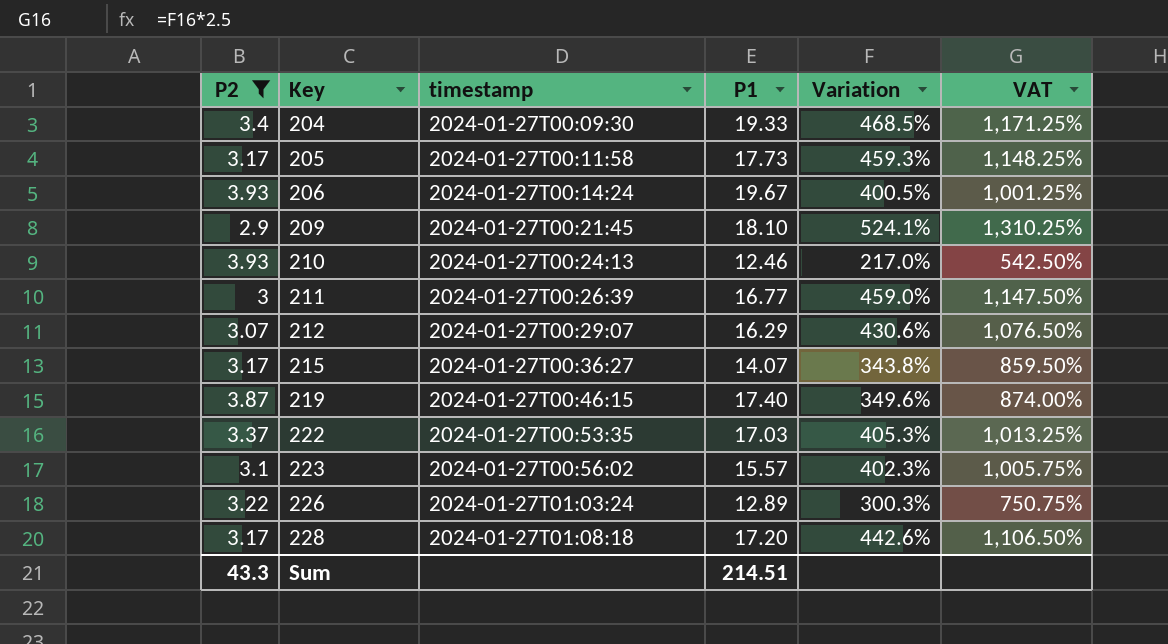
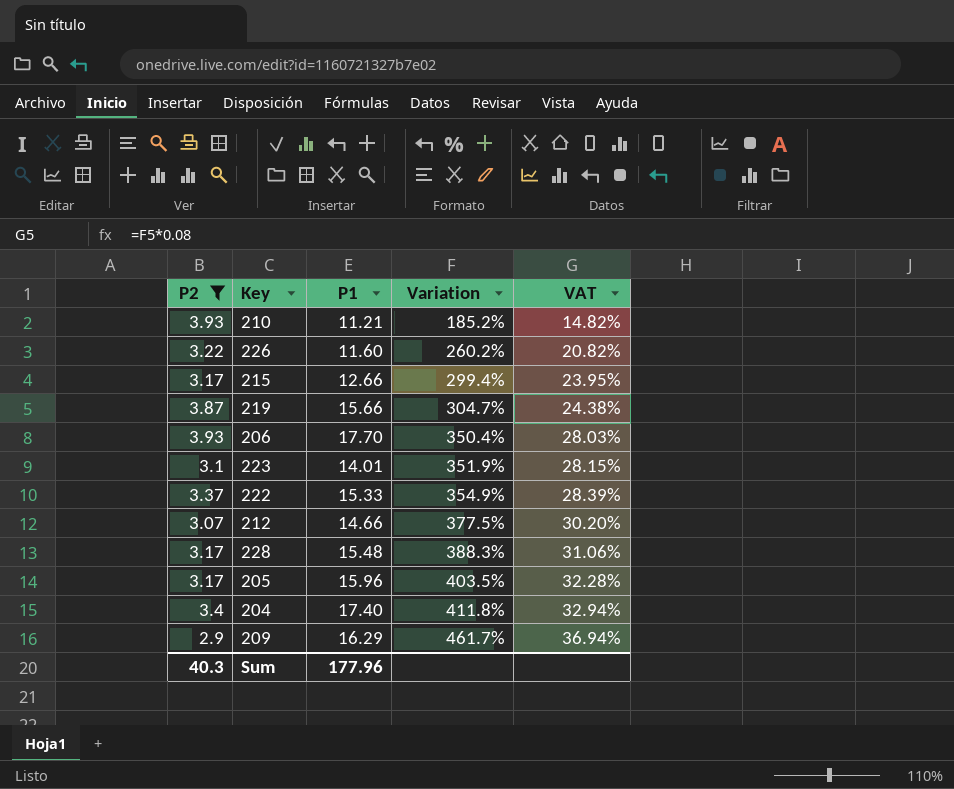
row order: Key ascending -> Variation ascending
column timestamp | position: 3 -> none
column VAT | formula: [Variation] * 2.5 -> [Variation] * 0.08
row 211: 3 | 2024-01-27T00:26:39 | 16.77 | 459.0% | 1,147.50% -> none
210 | P1: 12.46 -> 11.21
210 | Variation: 217.0% -> 185.2%
226 | P1: 12.89 -> 11.60
226 | Variation: 300.3% -> 260.2%
215 | P1: 14.07 -> 12.66
215 | Variation: 343.8% -> 299.4%
219 | P1: 17.40 -> 15.66
219 | Variation: 349.6% -> 304.7%
206 | P1: 19.67 -> 17.70
206 | Variation: 400.5% -> 350.4%
223 | P1: 15.57 -> 14.01
223 | Variation: 402.3% -> 351.9%
222 | P1: 17.03 -> 15.33
222 | Variation: 405.3% -> 354.9%
212 | P1: 16.29 -> 14.66
212 | Variation: 430.6% -> 377.5%
228 | P1: 17.20 -> 15.48
228 | Variation: 442.6% -> 388.3%
205 | P1: 17.73 -> 15.96
205 | Variation: 459.3% -> 403.5%
204 | P1: 19.33 -> 17.40
204 | Variation: 468.5% -> 411.8%
209 | P1: 18.10 -> 16.29
209 | Variation: 524.1% -> 461.7%
Sum | P2: 43.3 -> 40.3
Sum | P1: 214.51 -> 177.96

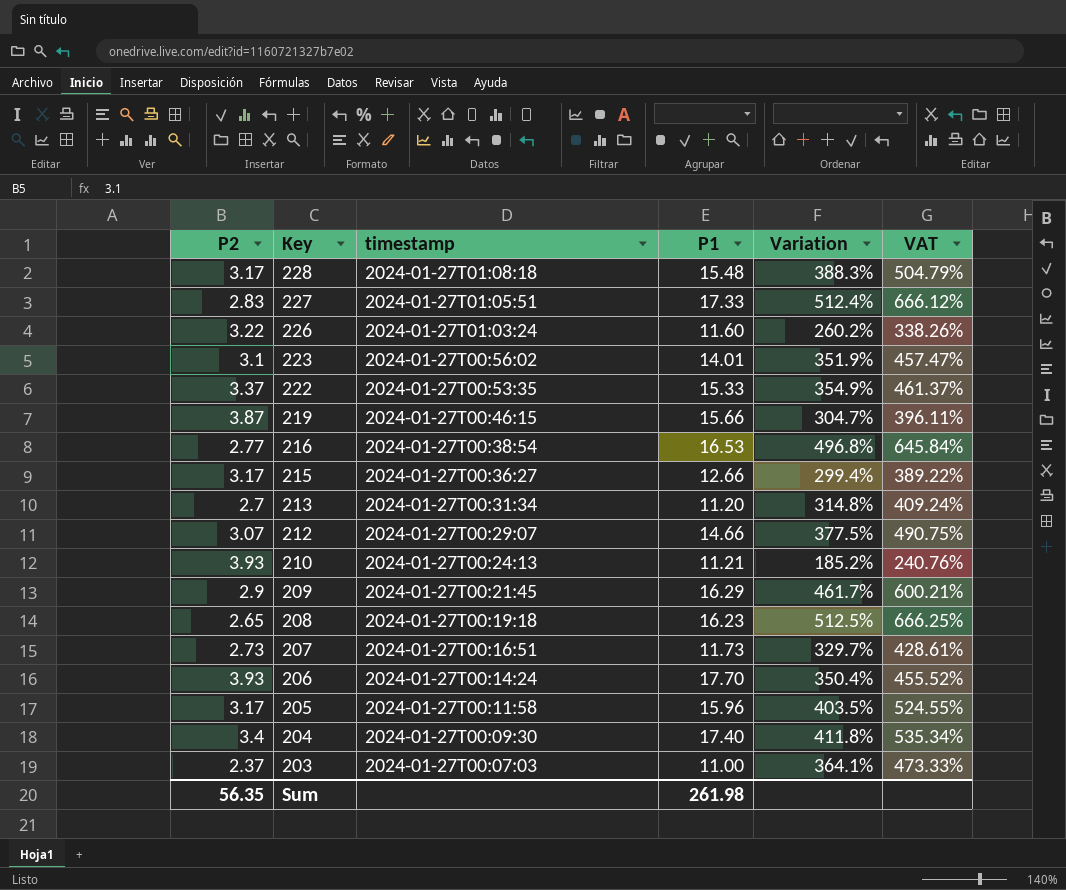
filter: P2 >= 2.9 -> none
row order: Variation ascending -> Key descending
column timestamp | position: none -> 3
column VAT | formula: [Variation] * 0.08 -> [Variation] * 1.3
Sum | P2: 40.3 -> 56.35
Sum | P1: 177.96 -> 261.98

